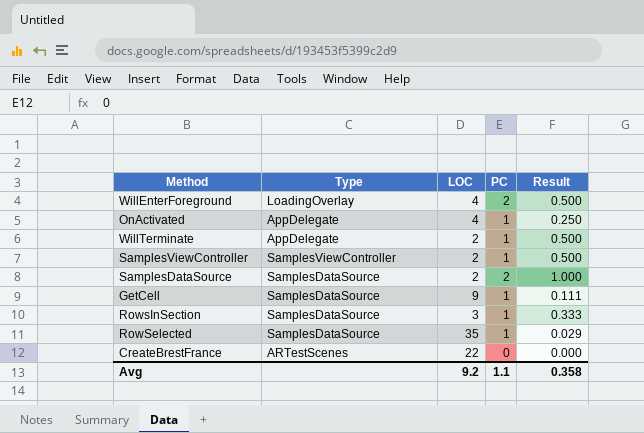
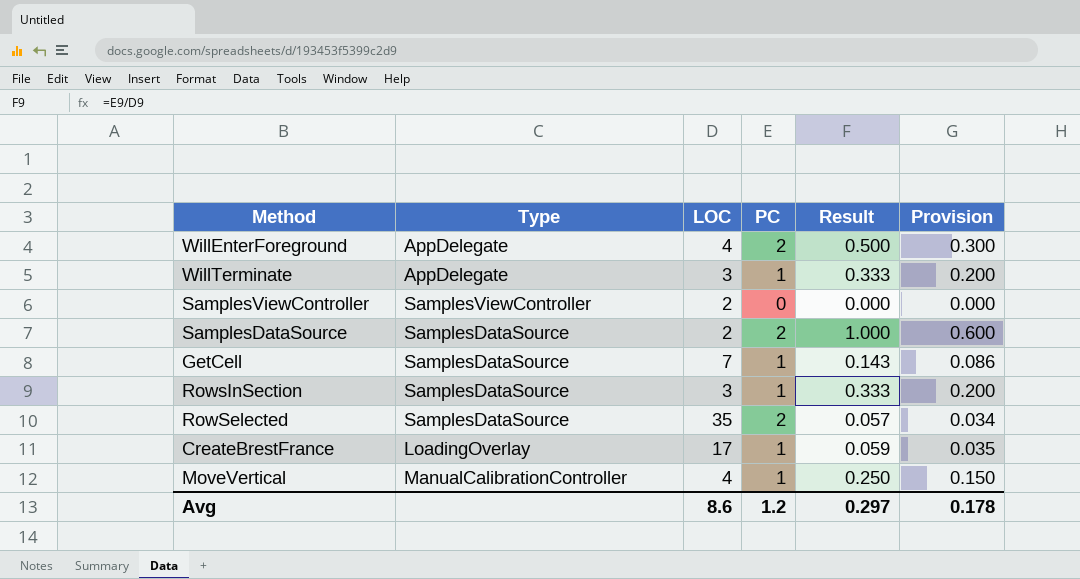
column Provision | formula: none -> [Result] * 0.6
row OnActivated: AppDelegate | 4 | 1 | 0.250 -> none
WillEnterForeground | Type: LoadingOverlay -> AppDelegate
WillTerminate | LOC: 2 -> 3
WillTerminate | Result: 0.500 -> 0.333
SamplesViewController | PC: 1 -> 0
SamplesViewController | Result: 0.500 -> 0.000
GetCell | LOC: 9 -> 7
GetCell | Result: 0.111 -> 0.143
RowSelected | PC: 1 -> 2
RowSelected | Result: 0.029 -> 0.057
CreateBrestFrance | Type: ARTestScenes -> LoadingOverlay
CreateBrestFrance | LOC: 22 -> 17
CreateBrestFrance | PC: 0 -> 1
CreateBrestFrance | Result: 0.000 -> 0.059
row MoveVertical: none -> ManualCalibrationController | 4 | 1 | 0.250 | 0.150
Avg | LOC: 9.2 -> 8.6
Avg | PC: 1.1 -> 1.2
Avg | Result: 0.358 -> 0.297

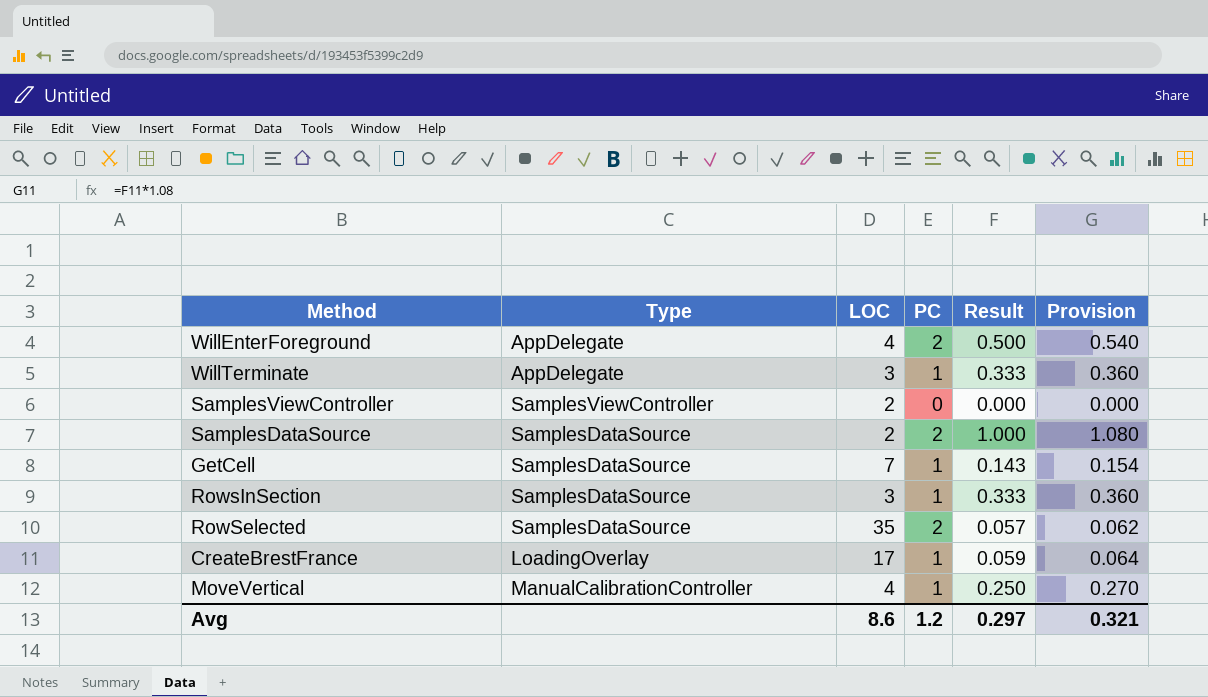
column Provision | formula: [Result] * 0.6 -> [Result] * 1.08
Avg | Provision: 0.178 -> 0.321

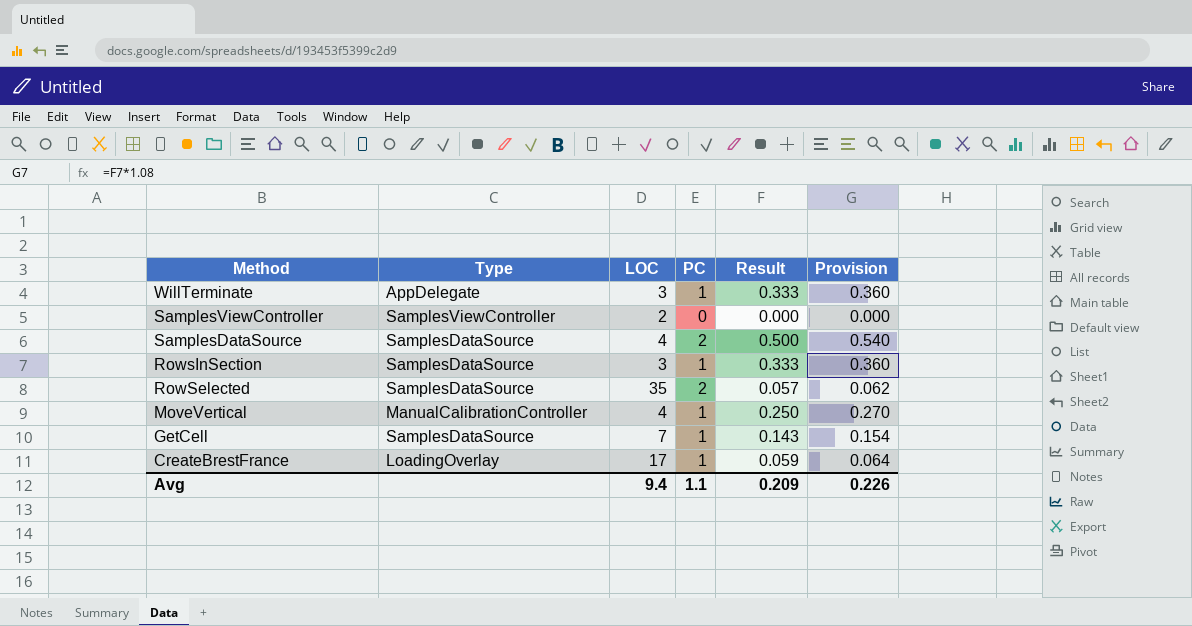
row order: none -> Method descending
row WillEnterForeground: AppDelegate | 4 | 2 | 0.500 | 0.540 -> none
SamplesDataSource | LOC: 2 -> 4
SamplesDataSource | Result: 1.000 -> 0.500
SamplesDataSource | Provision: 1.080 -> 0.540
Avg | LOC: 8.6 -> 9.4
Avg | PC: 1.2 -> 1.1
Avg | Result: 0.297 -> 0.209
Avg | Provision: 0.321 -> 0.226

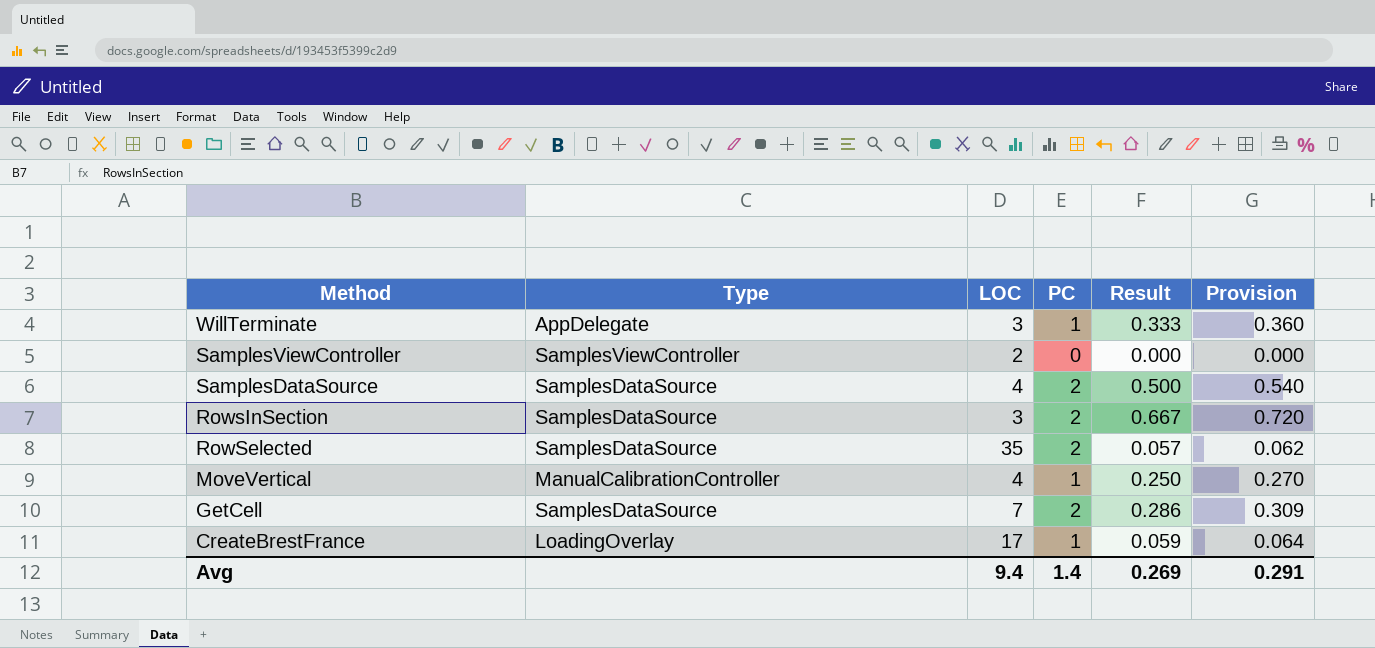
RowsInSection | PC: 1 -> 2
RowsInSection | Result: 0.333 -> 0.667
RowsInSection | Provision: 0.360 -> 0.720
GetCell | PC: 1 -> 2
GetCell | Result: 0.143 -> 0.286
GetCell | Provision: 0.154 -> 0.309
Avg | PC: 1.1 -> 1.4
Avg | Result: 0.209 -> 0.269
Avg | Provision: 0.226 -> 0.291

